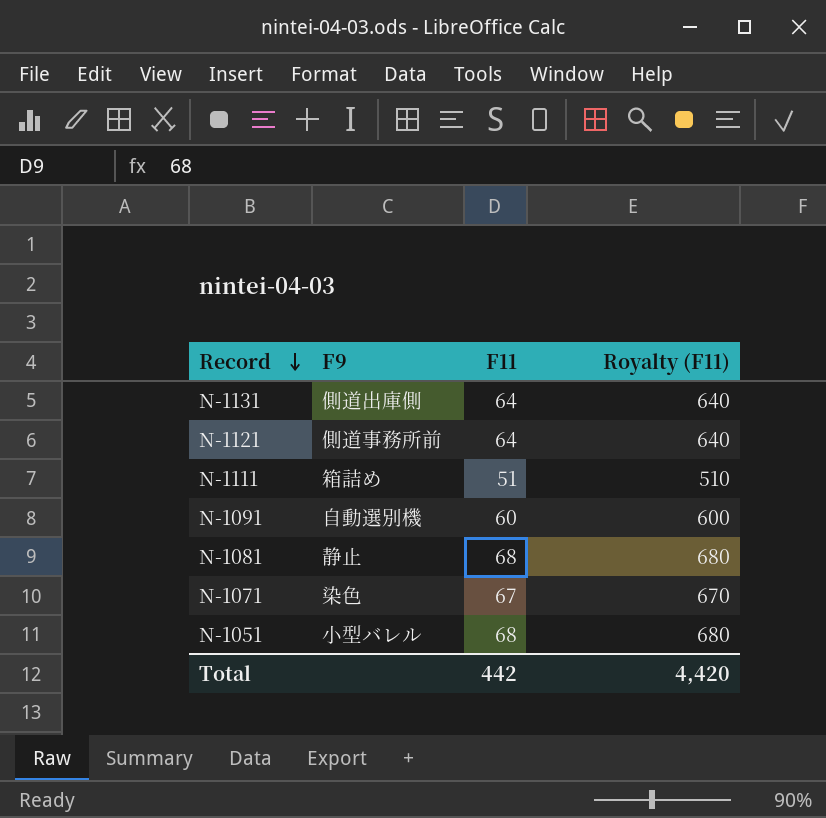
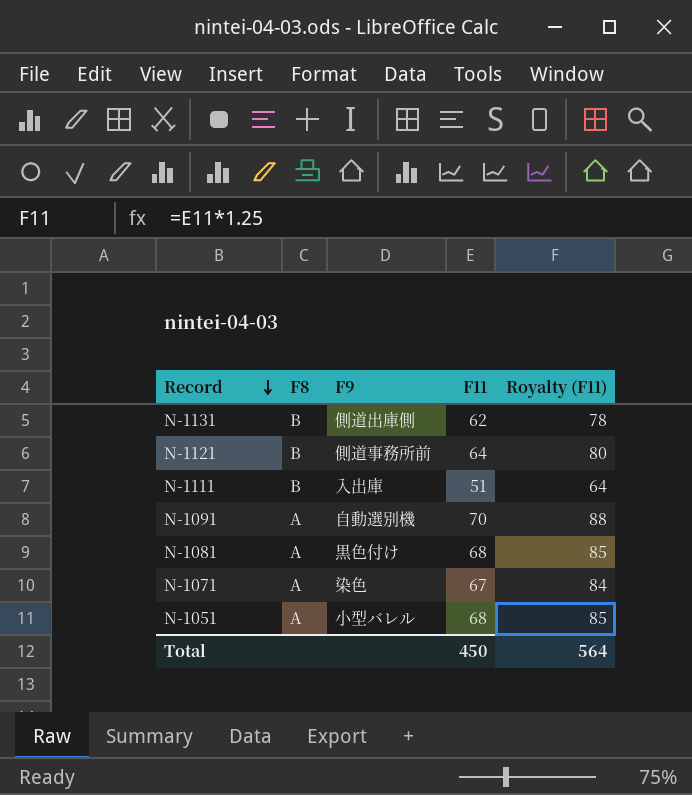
column F8 | position: none -> 2
column Royalty (F11) | formula: [F11] * 10 -> [F11] * 1.25
N-1131 | F11: 64 -> 62
N-1111 | F9: 箱詰め -> 入出庫
N-1091 | F11: 60 -> 70
N-1081 | F9: 静止 -> 黒色付け
Total | F11: 442 -> 450
Total | Royalty (F11): 4,420 -> 564

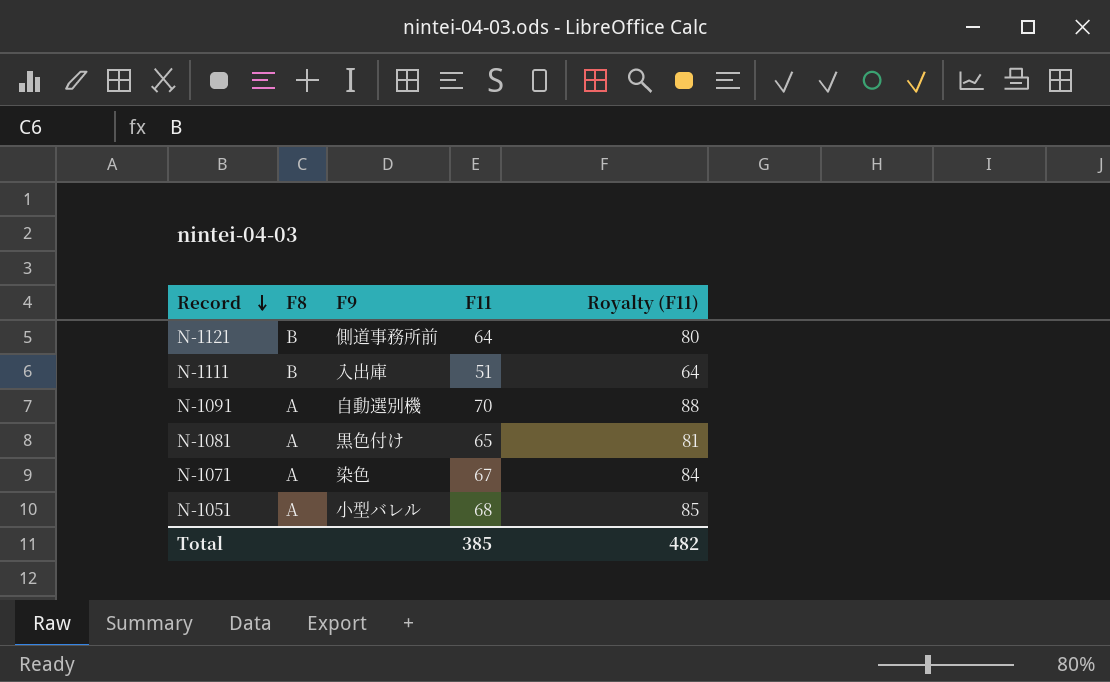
row N-1131: B | 側道出庫側 | 62 | 78 -> none
N-1081 | F11: 68 -> 65
N-1081 | Royalty (F11): 85 -> 81
Total | F11: 450 -> 385
Total | Royalty (F11): 564 -> 482

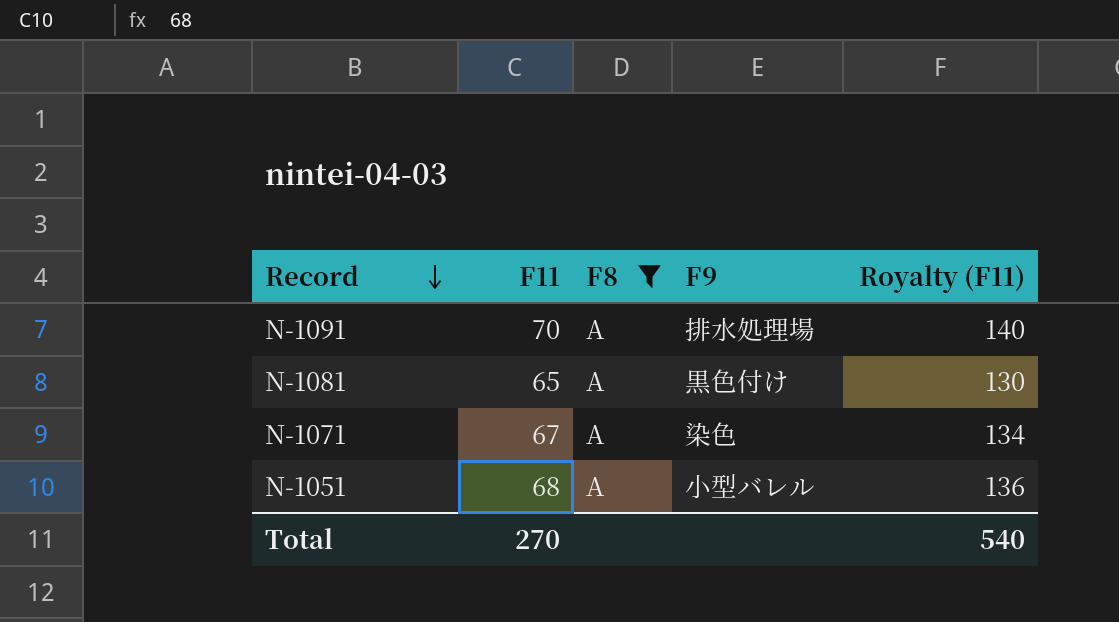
filter: none -> F8 = A
column F11 | position: 4 -> 2
column Royalty (F11) | formula: [F11] * 1.25 -> [F11] * 2
N-1091 | F9: 自動選別機 -> 排水処理場
Total | F11: 385 -> 270
Total | Royalty (F11): 482 -> 540

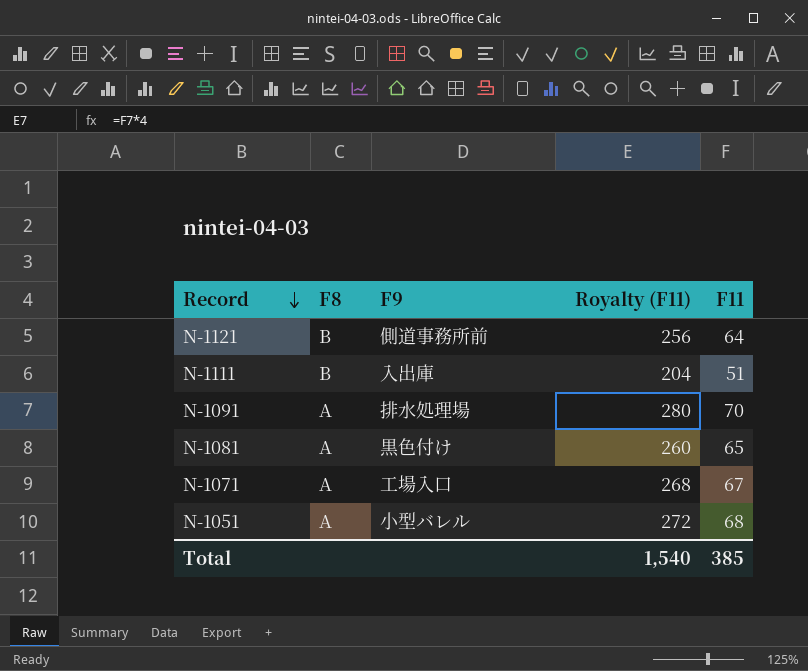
filter: F8 = A -> none
column Royalty (F11) | formula: [F11] * 2 -> [F11] * 4
column F11 | position: 2 -> 5
N-1071 | F9: 染色 -> 工場入口
Total | Royalty (F11): 540 -> 1,540
Total | F11: 270 -> 385

